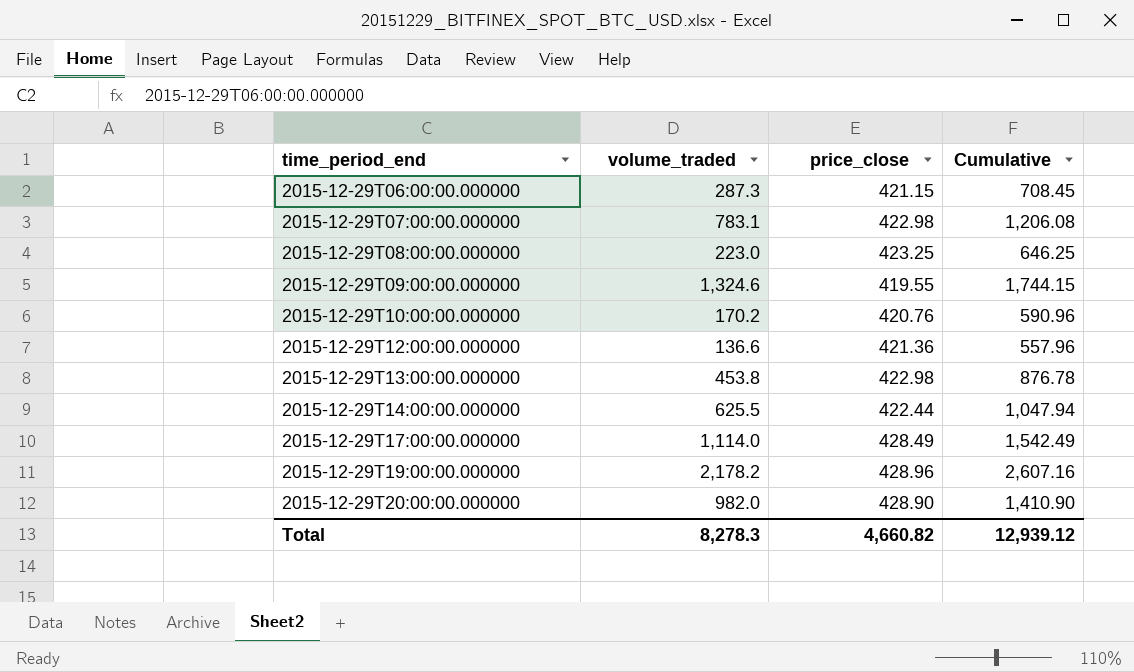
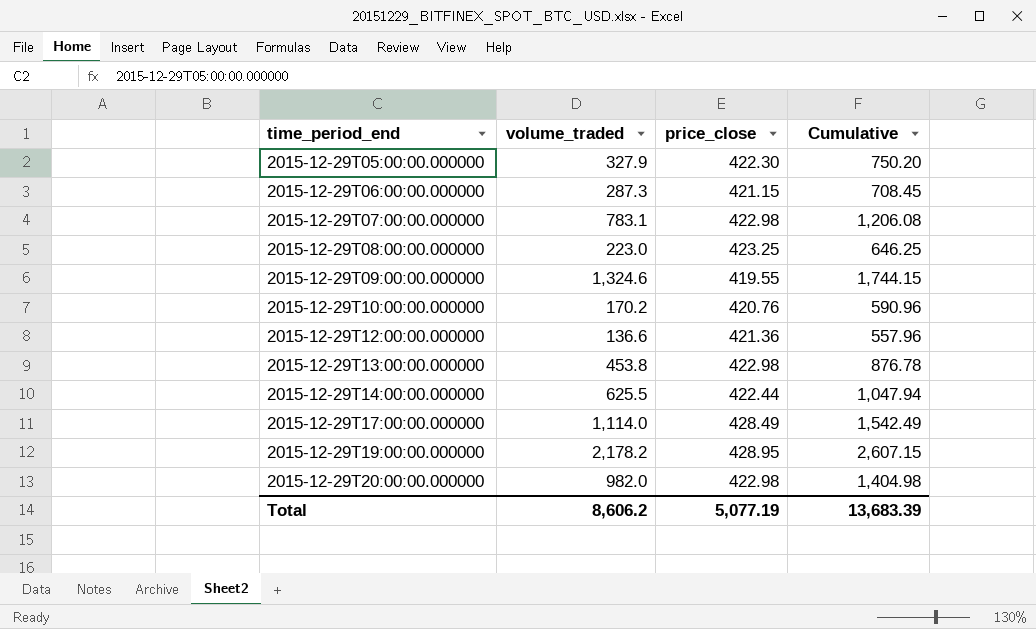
row 2015-12-29T05:00:00.000000: none -> 327.9 | 422.30 | 750.20
2015-12-29T19:00:00.000000 | price_close: 428.96 -> 428.95
2015-12-29T19:00:00.000000 | Cumulative: 2,607.16 -> 2,607.15
2015-12-29T20:00:00.000000 | price_close: 428.90 -> 422.98
2015-12-29T20:00:00.000000 | Cumulative: 1,410.90 -> 1,404.98
Total | volume_traded: 8,278.3 -> 8,606.2
Total | price_close: 4,660.82 -> 5,077.19
Total | Cumulative: 12,939.12 -> 13,683.39

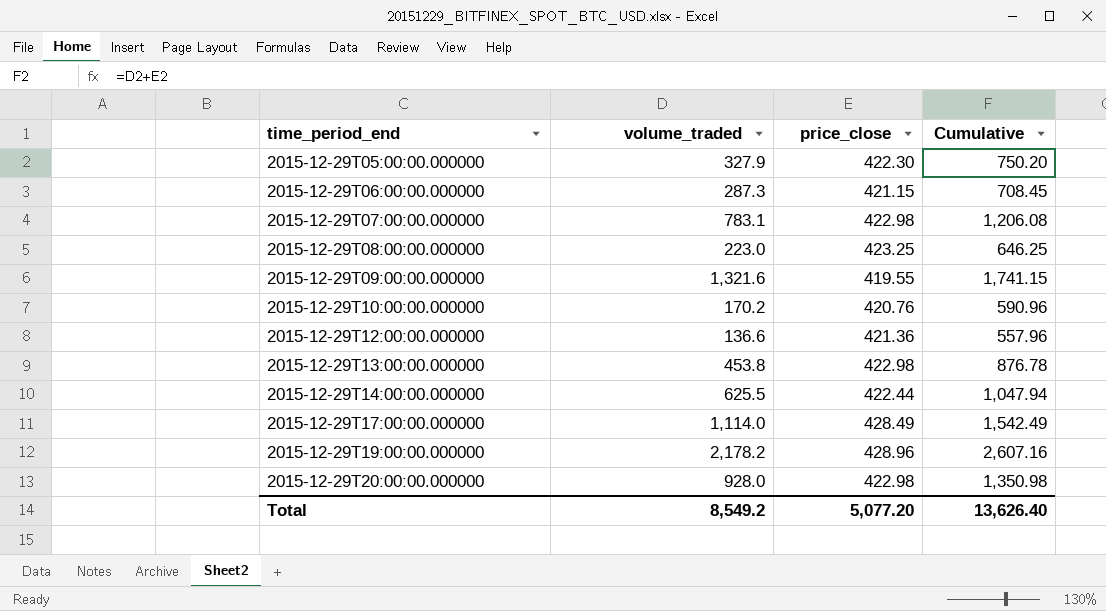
2015-12-29T09:00:00.000000 | volume_traded: 1,324.6 -> 1,321.6
2015-12-29T09:00:00.000000 | Cumulative: 1,744.15 -> 1,741.15
2015-12-29T19:00:00.000000 | price_close: 428.95 -> 428.96
2015-12-29T19:00:00.000000 | Cumulative: 2,607.15 -> 2,607.16
2015-12-29T20:00:00.000000 | volume_traded: 982.0 -> 928.0
2015-12-29T20:00:00.000000 | Cumulative: 1,404.98 -> 1,350.98
Total | volume_traded: 8,606.2 -> 8,549.2
Total | price_close: 5,077.19 -> 5,077.20
Total | Cumulative: 13,683.39 -> 13,626.40

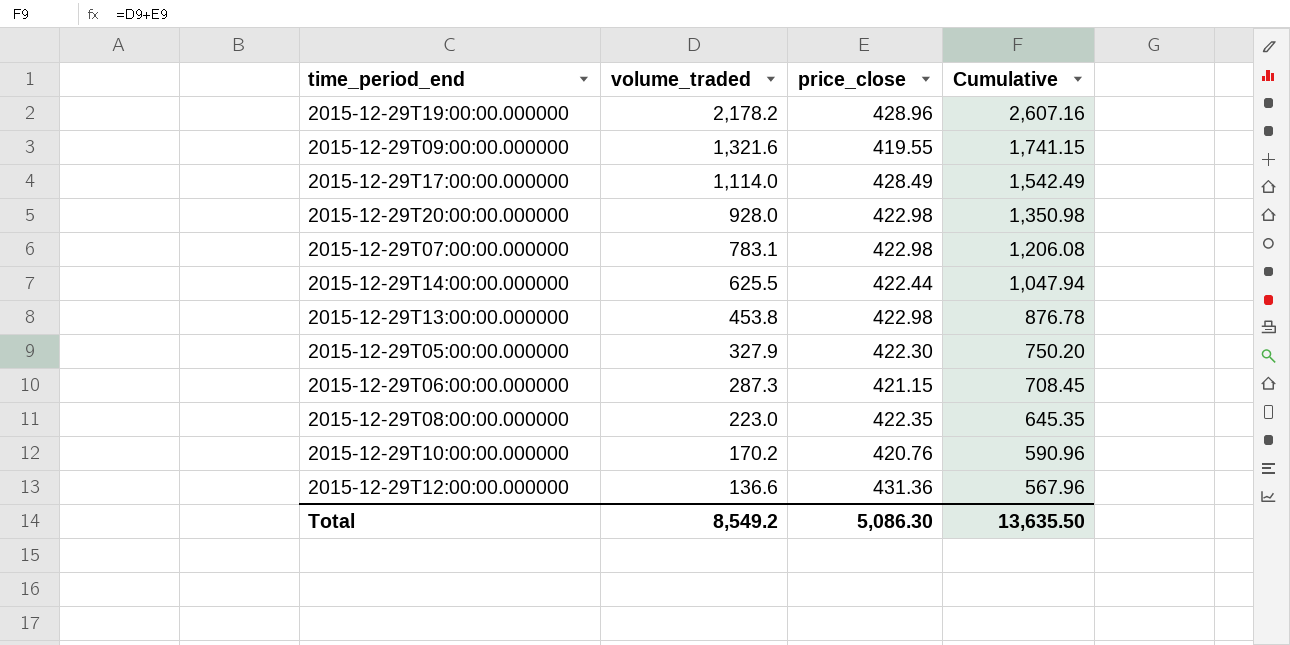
row order: time_period_end ascending -> volume_traded descending
2015-12-29T08:00:00.000000 | price_close: 423.25 -> 422.35
2015-12-29T08:00:00.000000 | Cumulative: 646.25 -> 645.35
2015-12-29T12:00:00.000000 | price_close: 421.36 -> 431.36
2015-12-29T12:00:00.000000 | Cumulative: 557.96 -> 567.96
Total | price_close: 5,077.20 -> 5,086.30
Total | Cumulative: 13,626.40 -> 13,635.50

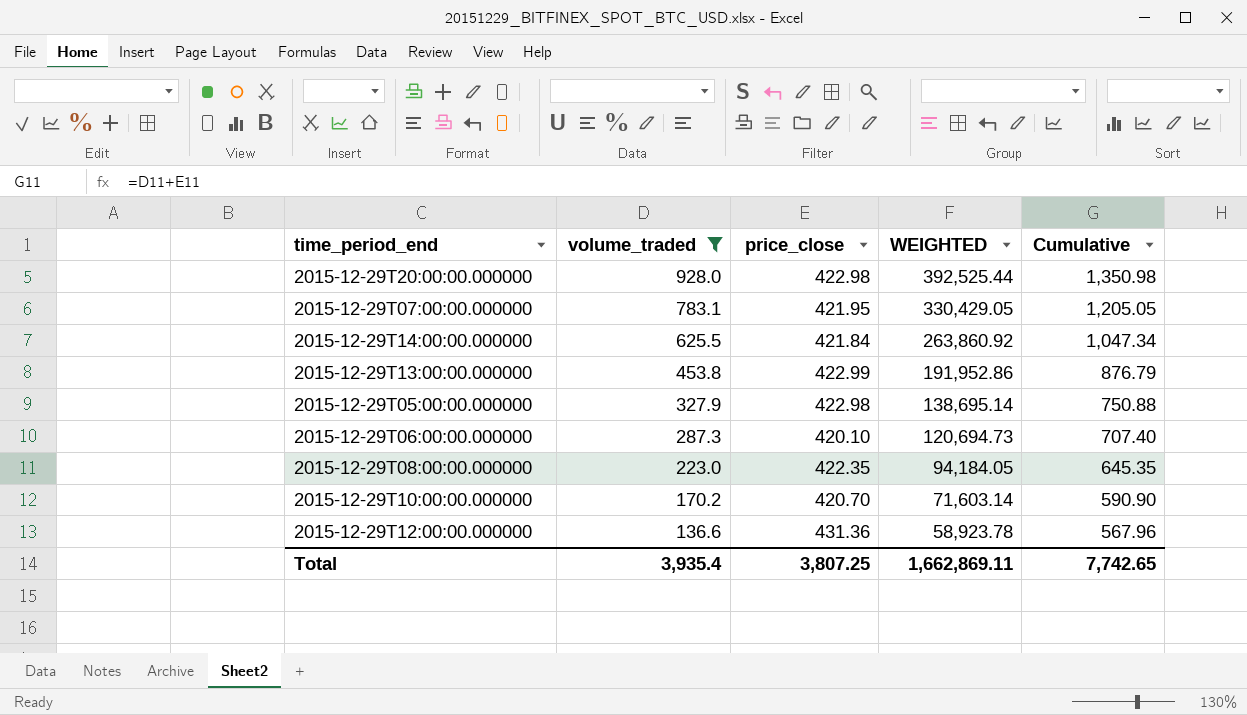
filter: none -> volume_traded <= 928.0
column WEIGHTED | formula: none -> [volume_traded] * [price_close]
2015-12-29T07:00:00.000000 | price_close: 422.98 -> 421.95
2015-12-29T07:00:00.000000 | Cumulative: 1,206.08 -> 1,205.05
2015-12-29T14:00:00.000000 | price_close: 422.44 -> 421.84
2015-12-29T14:00:00.000000 | Cumulative: 1,047.94 -> 1,047.34
2015-12-29T13:00:00.000000 | price_close: 422.98 -> 422.99
2015-12-29T13:00:00.000000 | Cumulative: 876.78 -> 876.79
2015-12-29T05:00:00.000000 | price_close: 422.30 -> 422.98
2015-12-29T05:00:00.000000 | Cumulative: 750.20 -> 750.88
2015-12-29T06:00:00.000000 | price_close: 421.15 -> 420.10
2015-12-29T06:00:00.000000 | Cumulative: 708.45 -> 707.40
2015-12-29T10:00:00.000000 | price_close: 420.76 -> 420.70
2015-12-29T10:00:00.000000 | Cumulative: 590.96 -> 590.90
Total | volume_traded: 8,549.2 -> 3,935.4
Total | price_close: 5,086.30 -> 3,807.25
Total | Cumulative: 13,635.50 -> 7,742.65

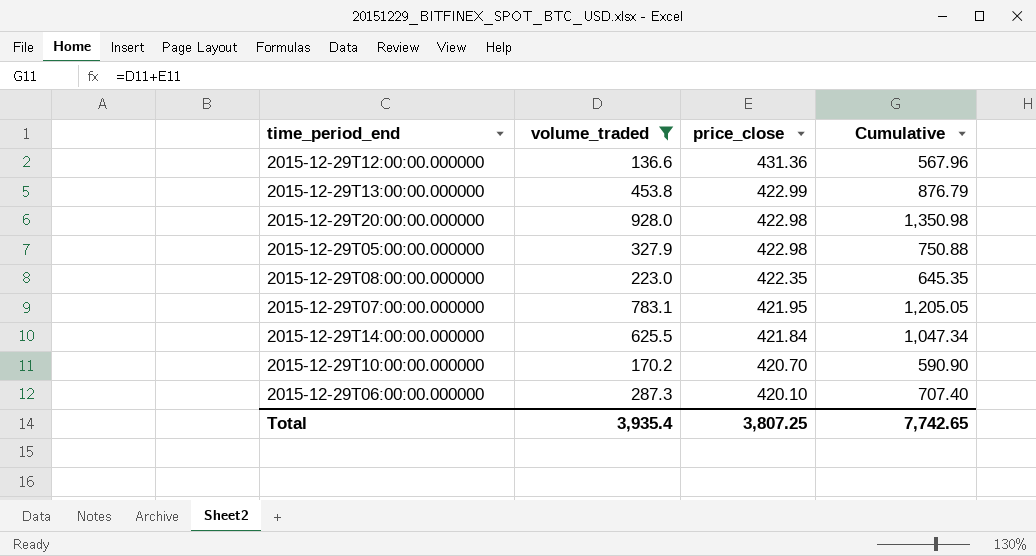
row order: volume_traded descending -> price_close descending
column WEIGHTED | formula: [volume_traded] * [price_close] -> none

